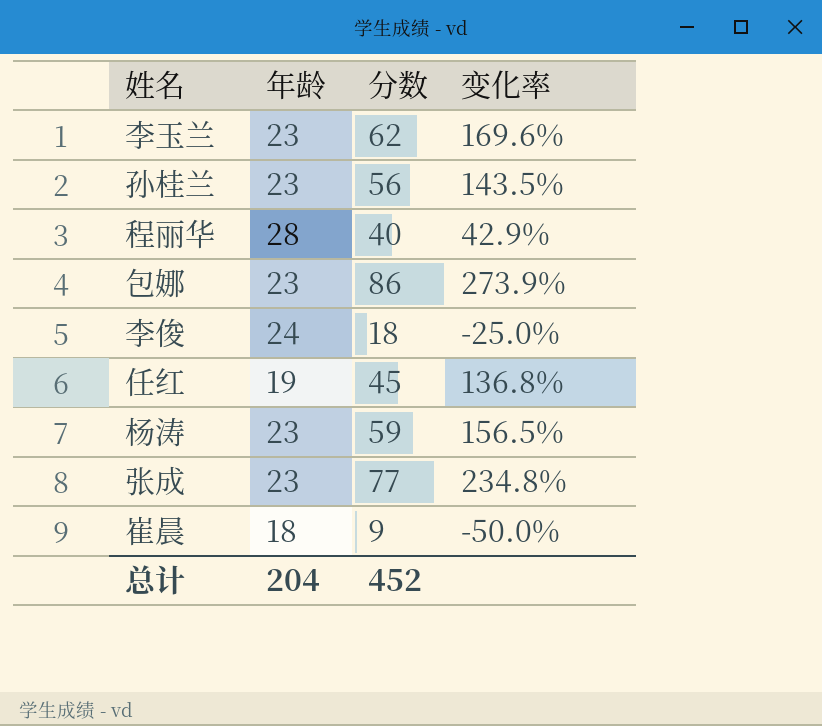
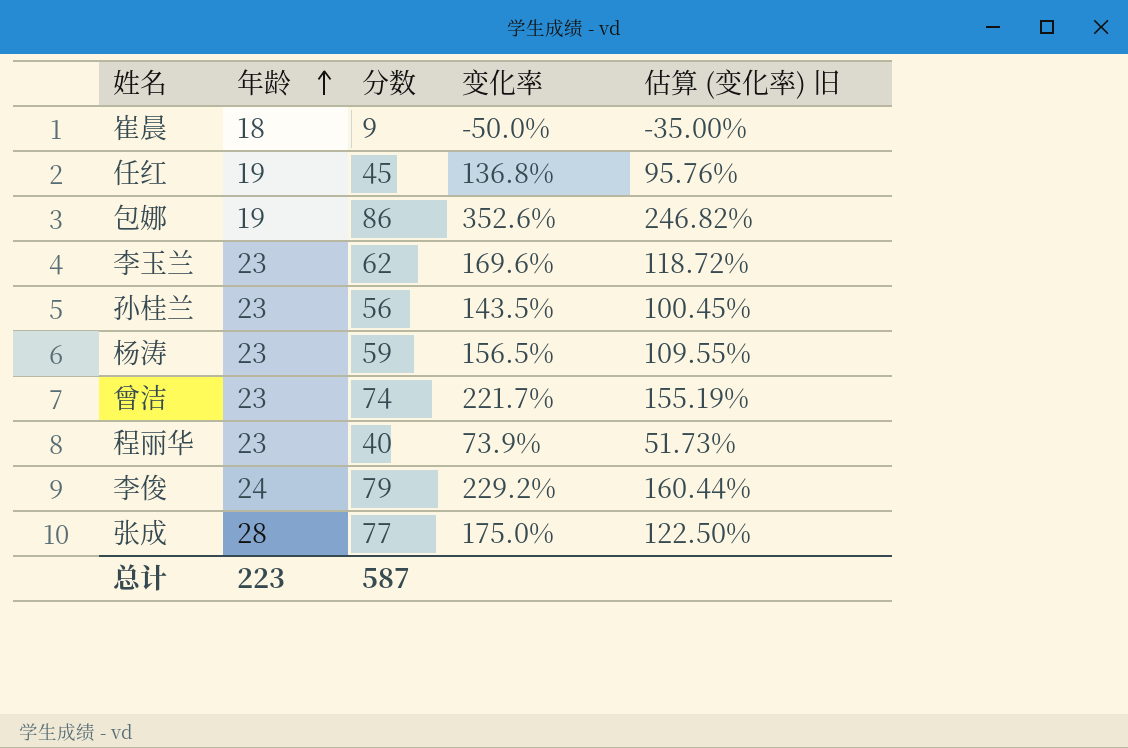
row order: none -> 年龄 ascending
column 估算 (变化率) 旧 | formula: none -> [变化率] * 0.7
包娜 | 年龄: 23 -> 19
包娜 | 变化率: 273.9% -> 352.6%
row 曾洁: none -> 23 | 74 | 221.7% | 155.19%
程丽华 | 年龄: 28 -> 23
程丽华 | 变化率: 42.9% -> 73.9%
李俊 | 分数: 18 -> 79
李俊 | 变化率: -25.0% -> 229.2%
张成 | 年龄: 23 -> 28
张成 | 变化率: 234.8% -> 175.0%
总计 | 年龄: 204 -> 223
总计 | 分数: 452 -> 587

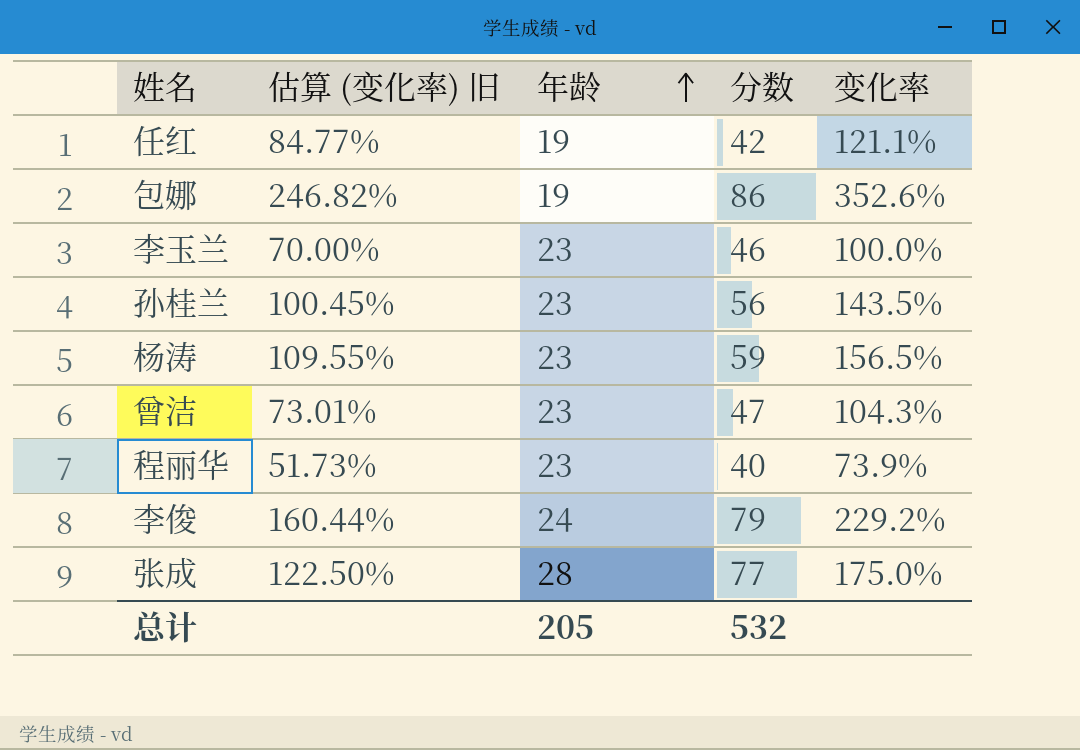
column 估算 (变化率) 旧 | position: 5 -> 2
row 崔晨: 18 | 9 | -50.0% | -35.00% -> none
任红 | 估算 (变化率) 旧: 95.76% -> 84.77%
任红 | 分数: 45 -> 42
任红 | 变化率: 136.8% -> 121.1%
李玉兰 | 估算 (变化率) 旧: 118.72% -> 70.00%
李玉兰 | 分数: 62 -> 46
李玉兰 | 变化率: 169.6% -> 100.0%
曾洁 | 估算 (变化率) 旧: 155.19% -> 73.01%
曾洁 | 分数: 74 -> 47
曾洁 | 变化率: 221.7% -> 104.3%
总计 | 年龄: 223 -> 205
总计 | 分数: 587 -> 532

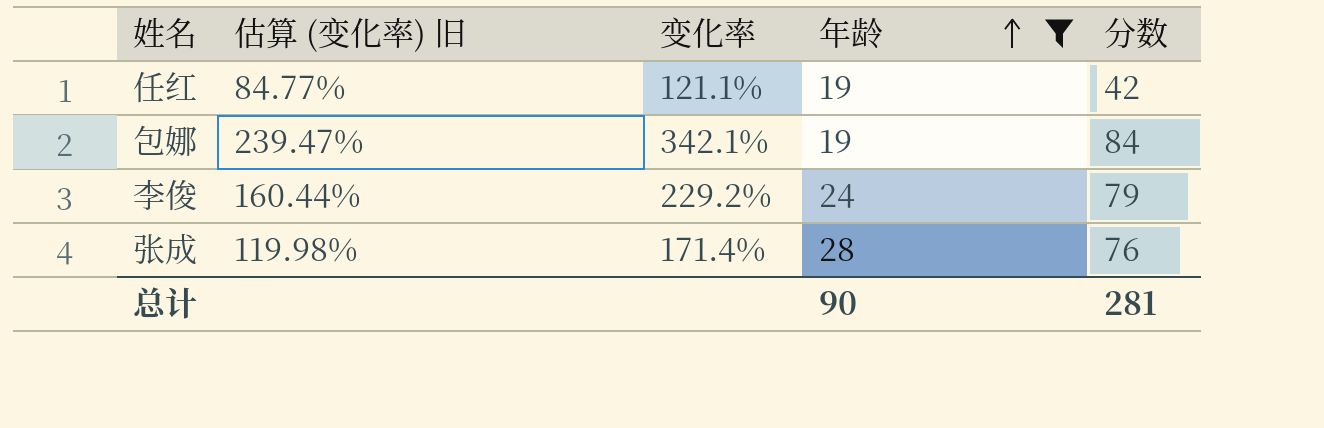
filter: none -> 年龄 != 23
column 变化率 | position: 5 -> 3
包娜 | 估算 (变化率) 旧: 246.82% -> 239.47%
包娜 | 变化率: 352.6% -> 342.1%
包娜 | 分数: 86 -> 84
张成 | 估算 (变化率) 旧: 122.50% -> 119.98%
张成 | 变化率: 175.0% -> 171.4%
张成 | 分数: 77 -> 76
总计 | 年龄: 205 -> 90
总计 | 分数: 532 -> 281

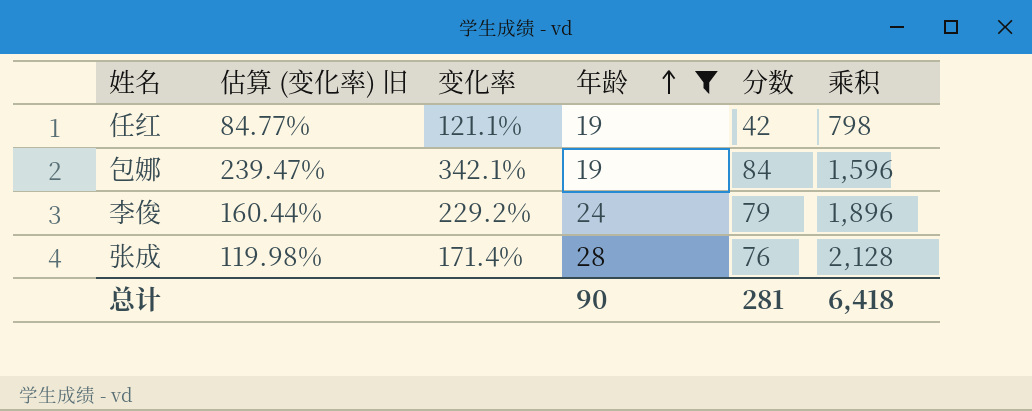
column 乘积 | formula: none -> [年龄] * [分数]

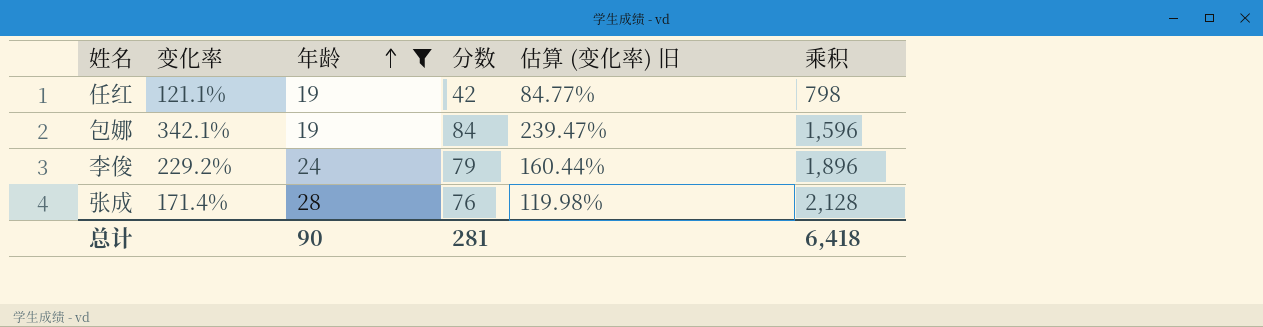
column 估算 (变化率) 旧 | position: 2 -> 5

